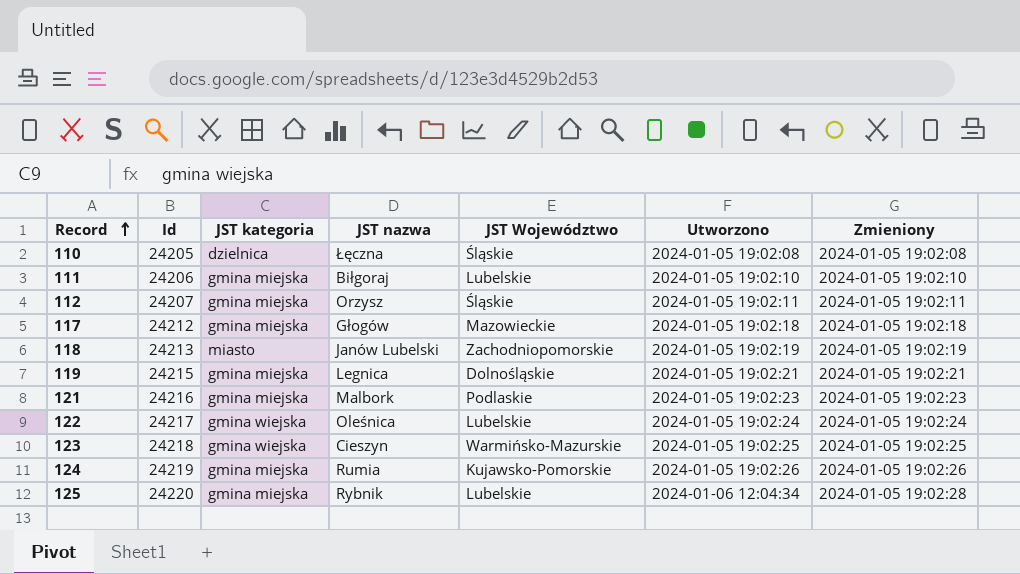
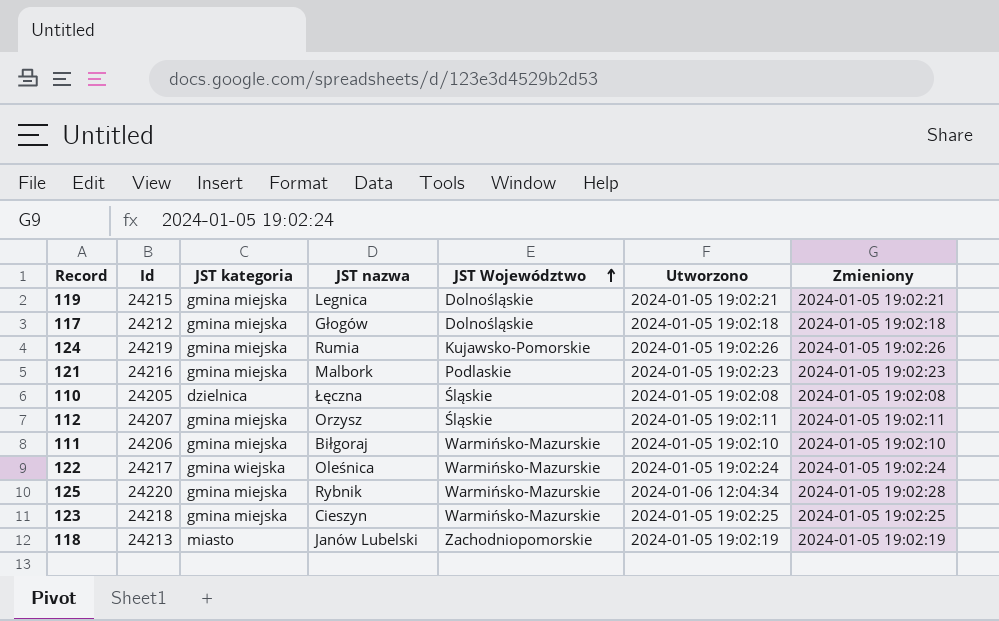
row order: Record ascending -> JST Województwo ascending
117 | JST Województwo: Mazowieckie -> Dolnośląskie
111 | JST Województwo: Lubelskie -> Warmińsko-Mazurskie
122 | JST Województwo: Lubelskie -> Warmińsko-Mazurskie
125 | JST Województwo: Lubelskie -> Warmińsko-Mazurskie
123 | JST kategoria: gmina wiejska -> gmina miejska

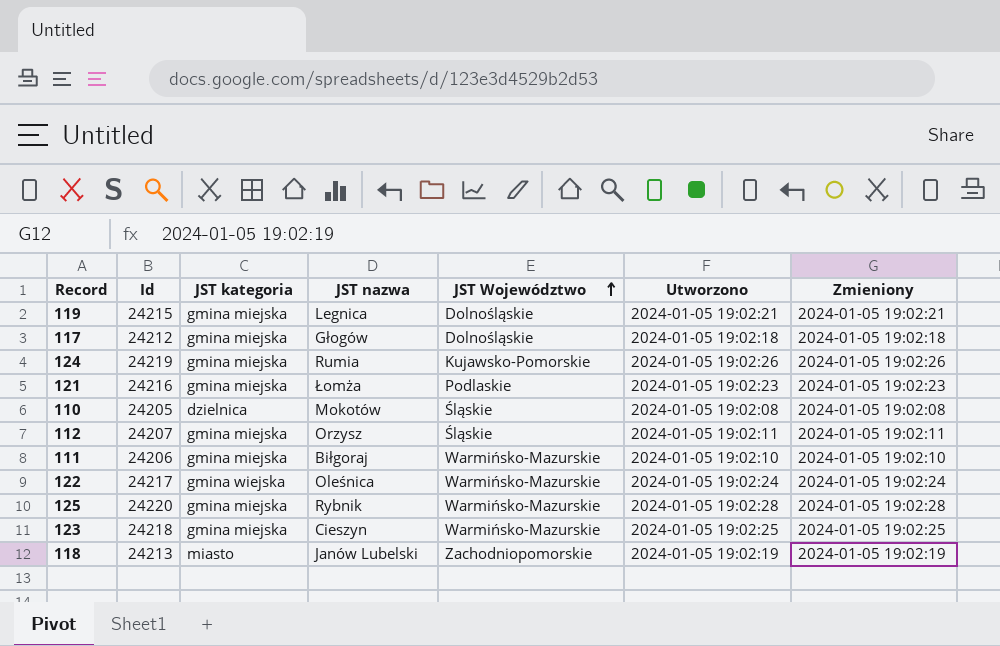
121 | JST nazwa: Malbork -> Łomża
110 | JST nazwa: Łęczna -> Mokotów
125 | Utworzono: 2024-01-06 12:04:34 -> 2024-01-05 19:02:28

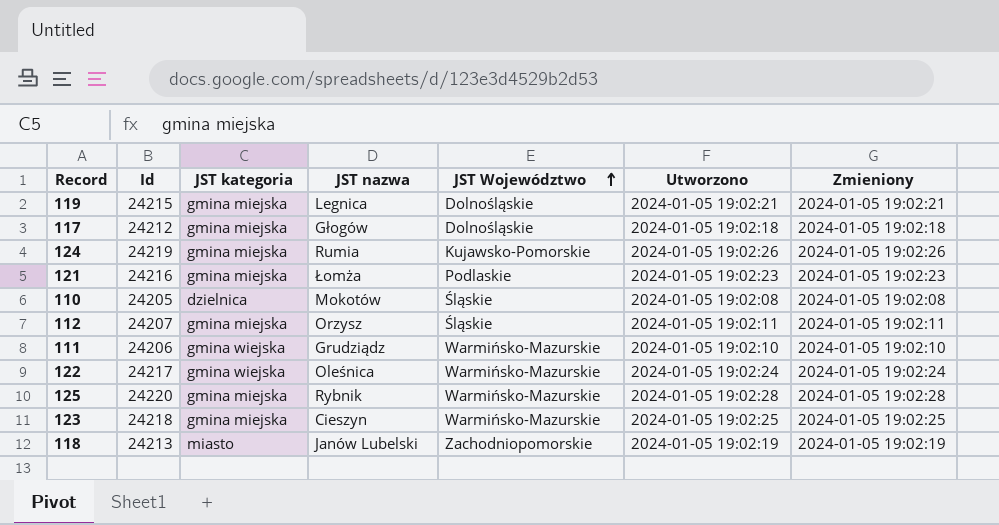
111 | JST kategoria: gmina miejska -> gmina wiejska
111 | JST nazwa: Biłgoraj -> Grudziądz

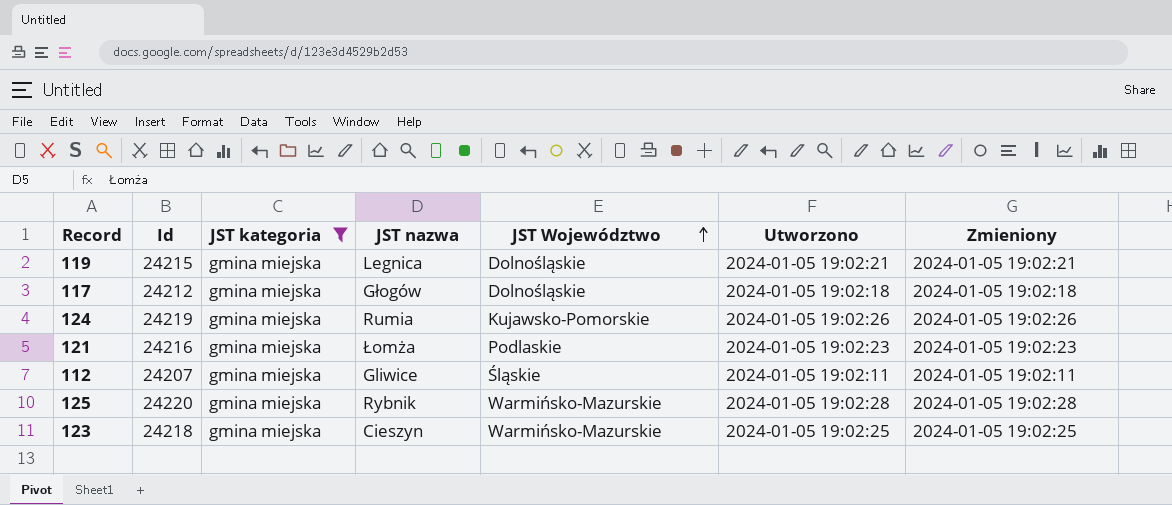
filter: none -> JST kategoria = gmina miejska
112 | JST nazwa: Orzysz -> Gliwice

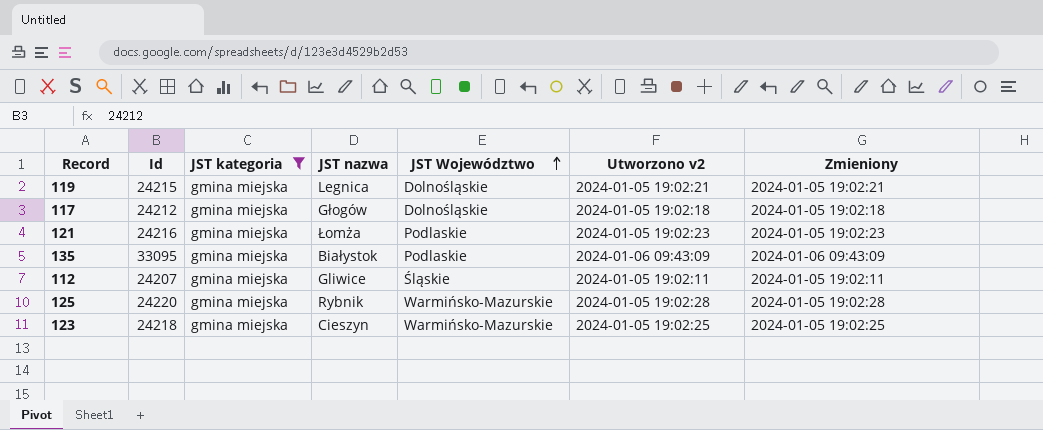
column name: Utworzono -> Utworzono v2
row 124: 24219 | gmina miejska | Rumia | Kujawsko-Pomorskie | 2024-01-05 19:02:26 | 2024-01-05 19:02:26 -> none
row 135: none -> 33095 | gmina miejska | Białystok | Podlaskie | 2024-01-06 09:43:09 | 2024-01-06 09:43:09

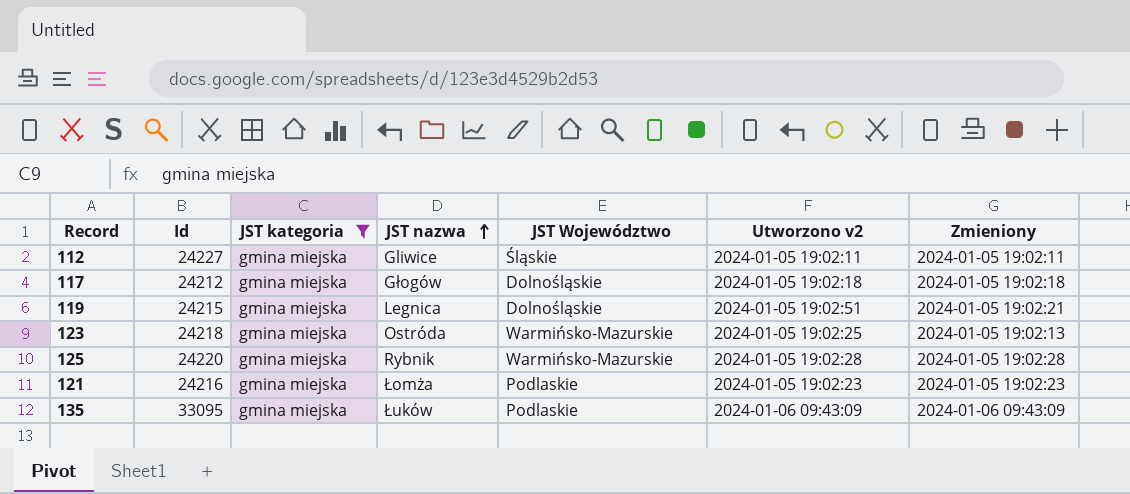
row order: JST Województwo ascending -> JST nazwa ascending
112 | Id: 24207 -> 24227
119 | Utworzono v2: 2024-01-05 19:02:21 -> 2024-01-05 19:02:51
123 | JST nazwa: Cieszyn -> Ostróda
123 | Zmieniony: 2024-01-05 19:02:25 -> 2024-01-05 19:02:13
135 | JST nazwa: Białystok -> Łuków

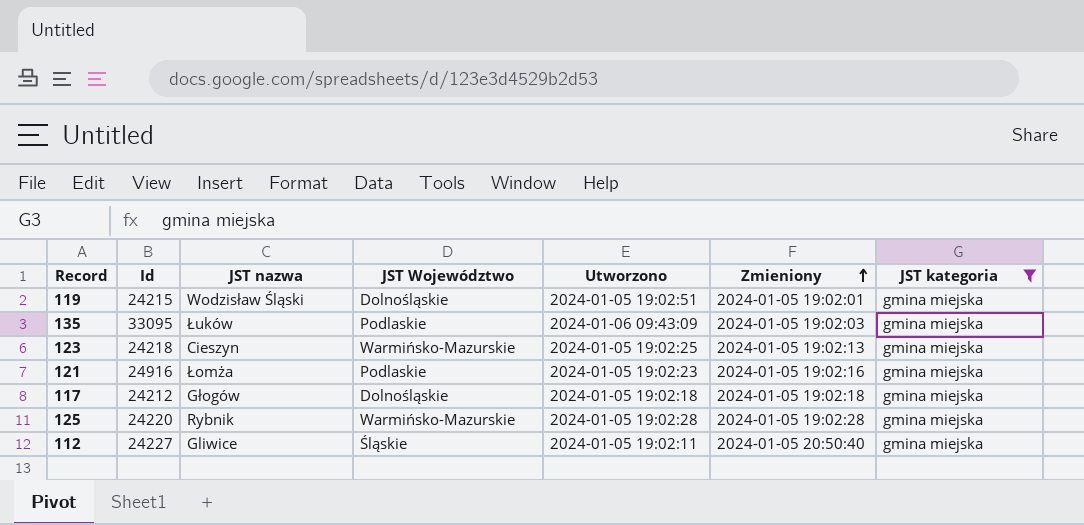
row order: JST nazwa ascending -> Zmieniony ascending
column name: Utworzono v2 -> Utworzono
column JST kategoria | position: 3 -> 7
119 | JST nazwa: Legnica -> Wodzisław Śląski
119 | Zmieniony: 2024-01-05 19:02:21 -> 2024-01-05 19:02:01
135 | Zmieniony: 2024-01-06 09:43:09 -> 2024-01-05 19:02:03
123 | JST nazwa: Ostróda -> Cieszyn
121 | Id: 24216 -> 24916
121 | Zmieniony: 2024-01-05 19:02:23 -> 2024-01-05 19:02:16
112 | Zmieniony: 2024-01-05 19:02:11 -> 2024-01-05 20:50:40

